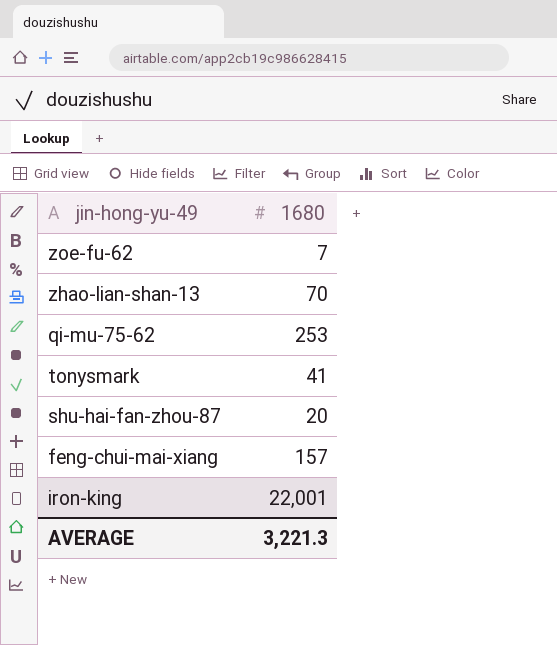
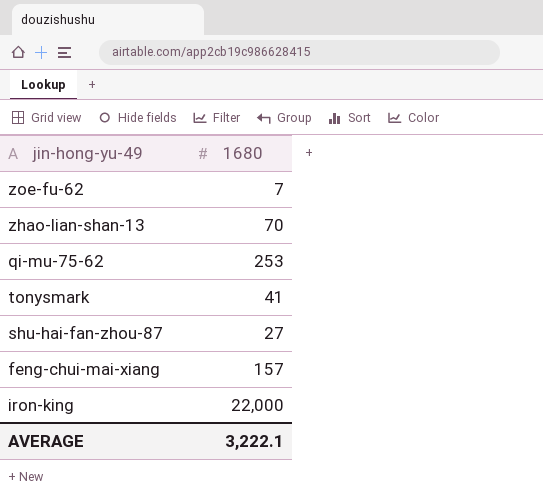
shu-hai-fan-zhou-87 | 1680: 20 -> 27
iron-king | 1680: 22,001 -> 22,000
AVERAGE | 1680: 3,221.3 -> 3,222.1

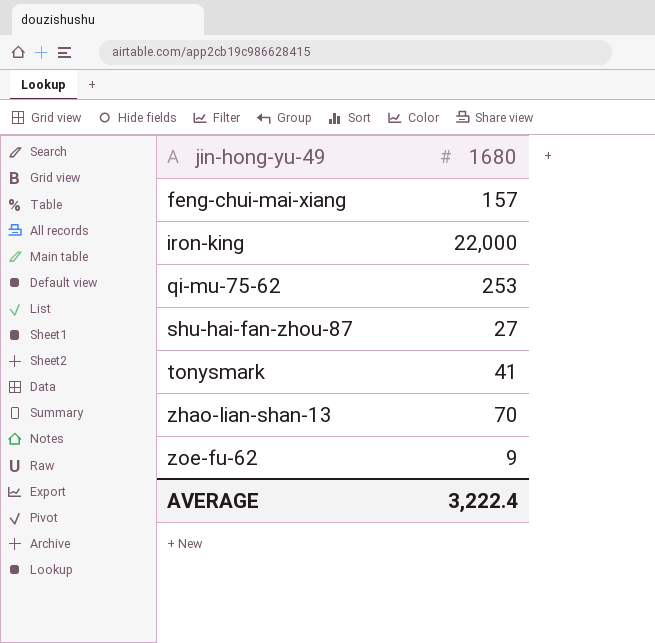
row order: none -> jin-hong-yu-49 ascending
zoe-fu-62 | 1680: 7 -> 9
AVERAGE | 1680: 3,222.1 -> 3,222.4

